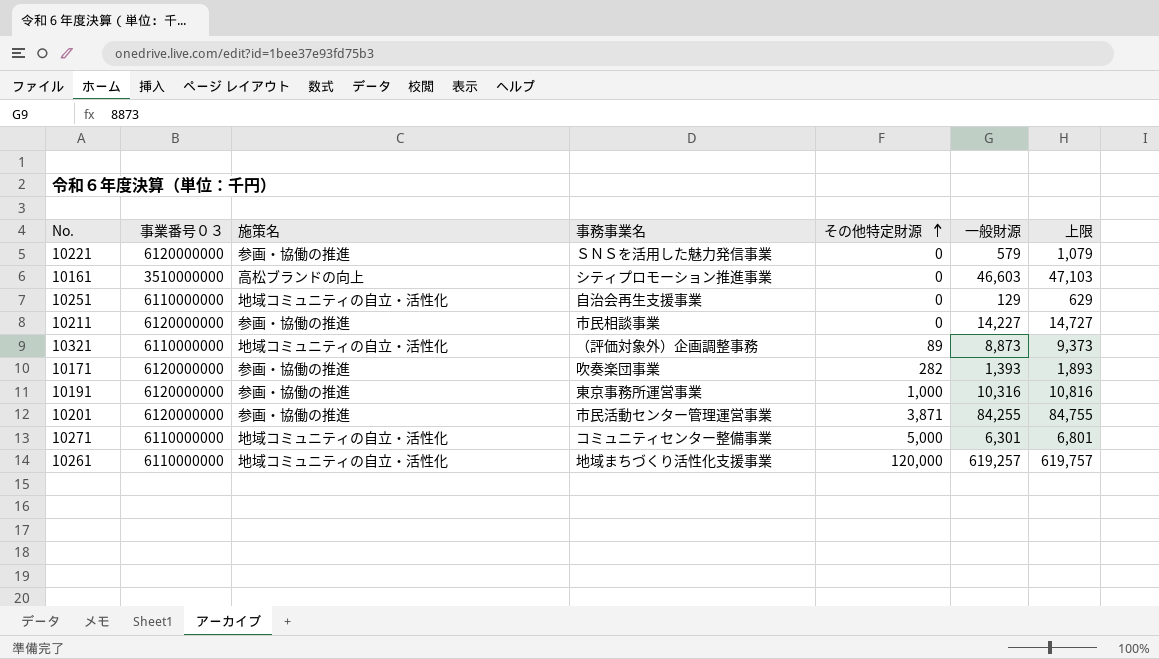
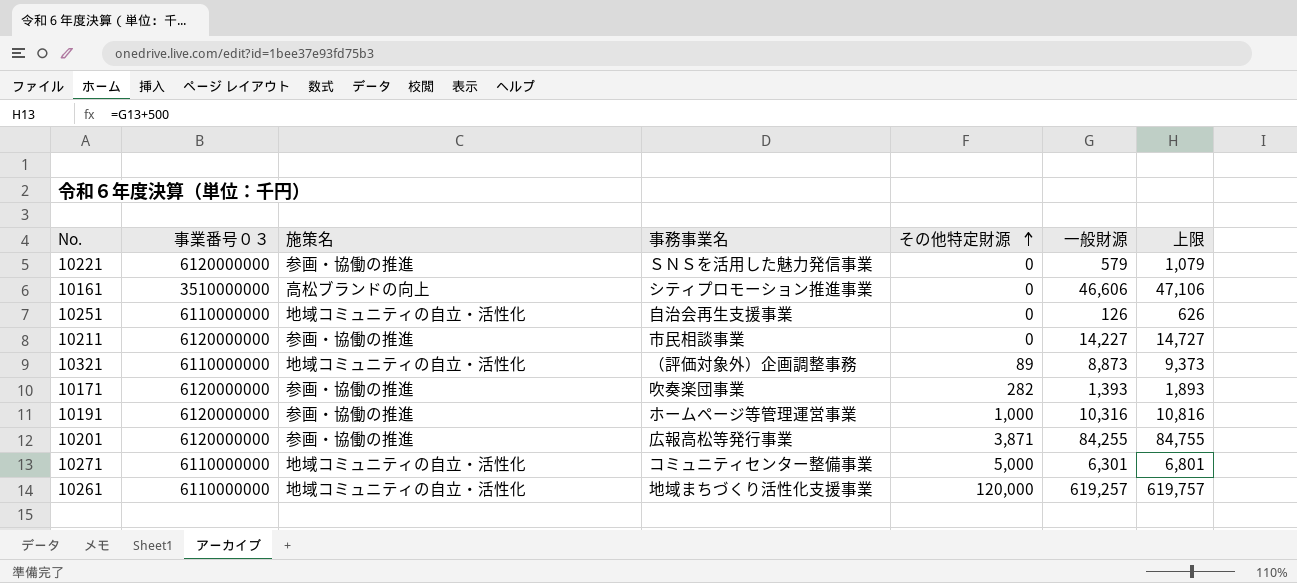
10161 | 一般財源: 46,603 -> 46,606
10161 | 上限: 47,103 -> 47,106
10251 | 一般財源: 129 -> 126
10251 | 上限: 629 -> 626
10191 | 事務事業名: 東京事務所運営事業 -> ホームページ等管理運営事業
10201 | 事務事業名: 市民活動センター管理運営事業 -> 広報高松等発行事業

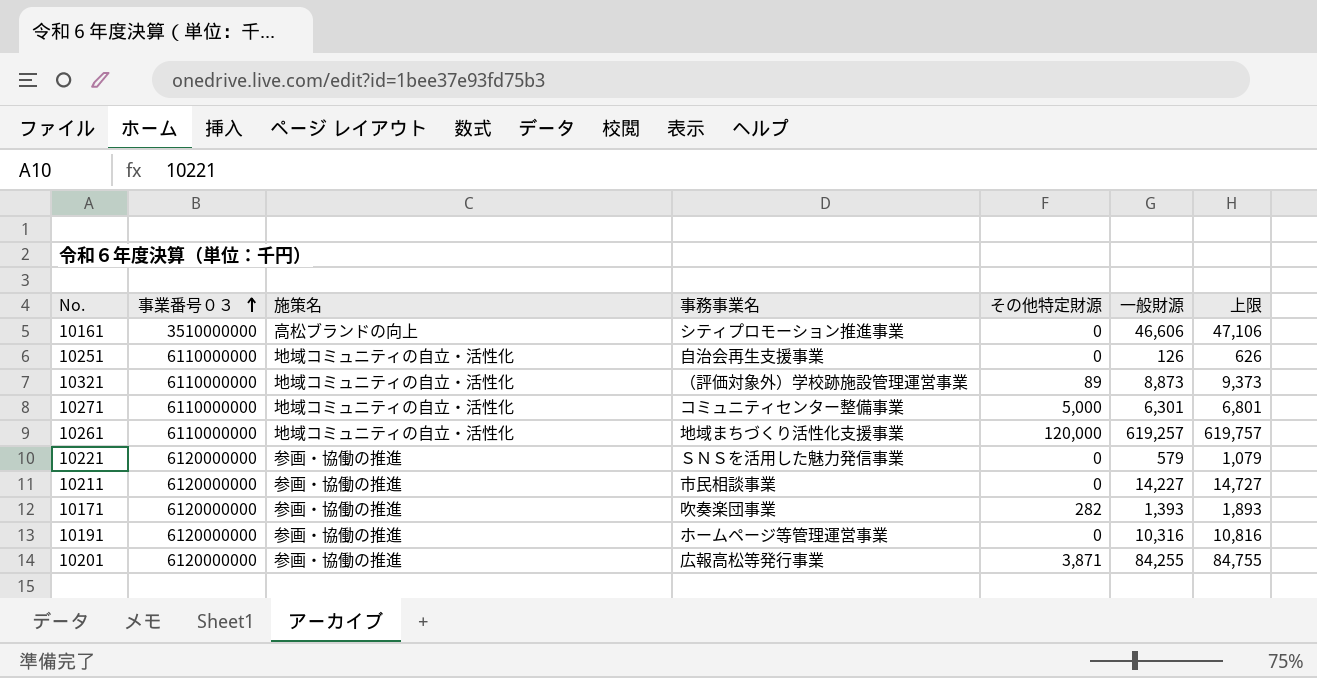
row order: その他特定財源 ascending -> 事業番号０３ ascending
10321 | 事務事業名: （評価対象外）企画調整事務 -> （評価対象外）学校跡施設管理運営事業
10191 | その他特定財源: 1,000 -> 0

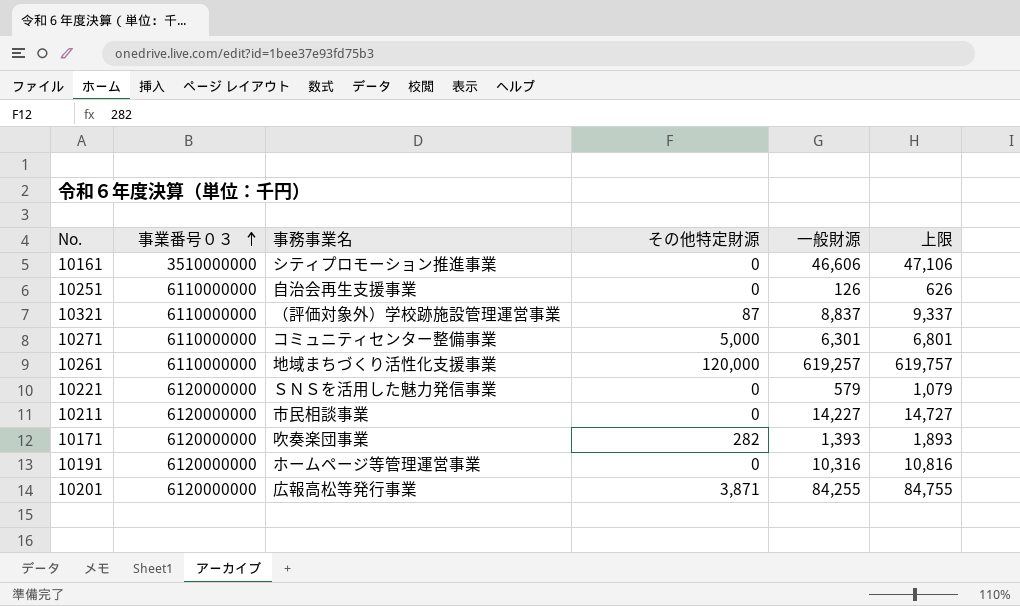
column 施策名 | position: 3 -> none
10321 | その他特定財源: 89 -> 87
10321 | 一般財源: 8,873 -> 8,837
10321 | 上限: 9,373 -> 9,337

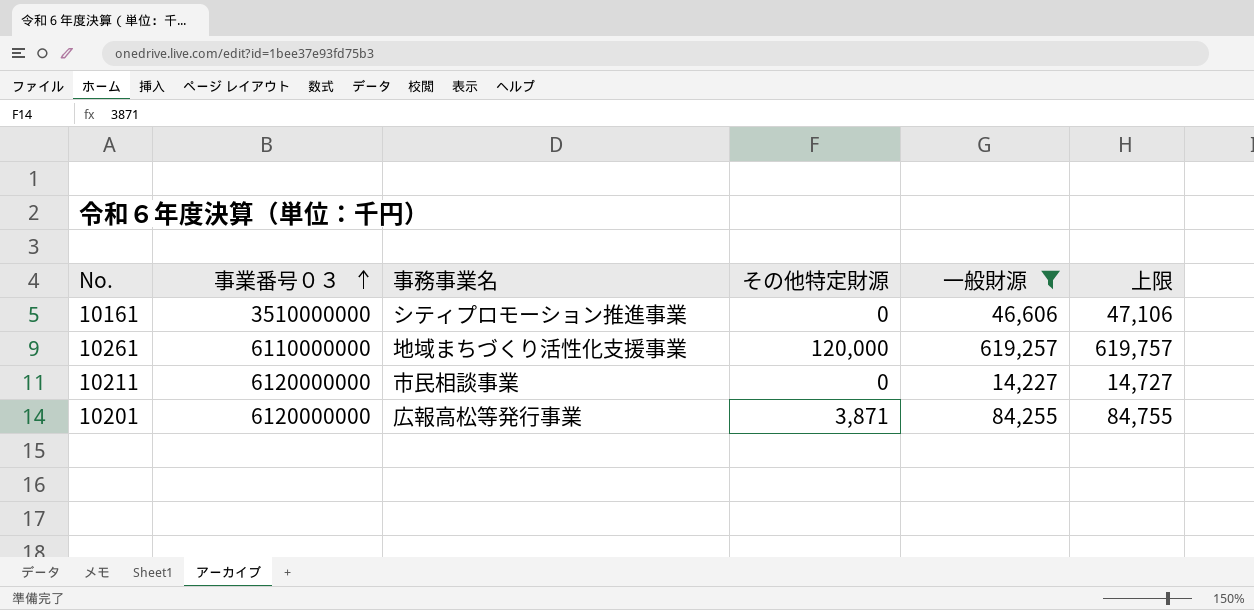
filter: none -> 一般財源 >= 14,227

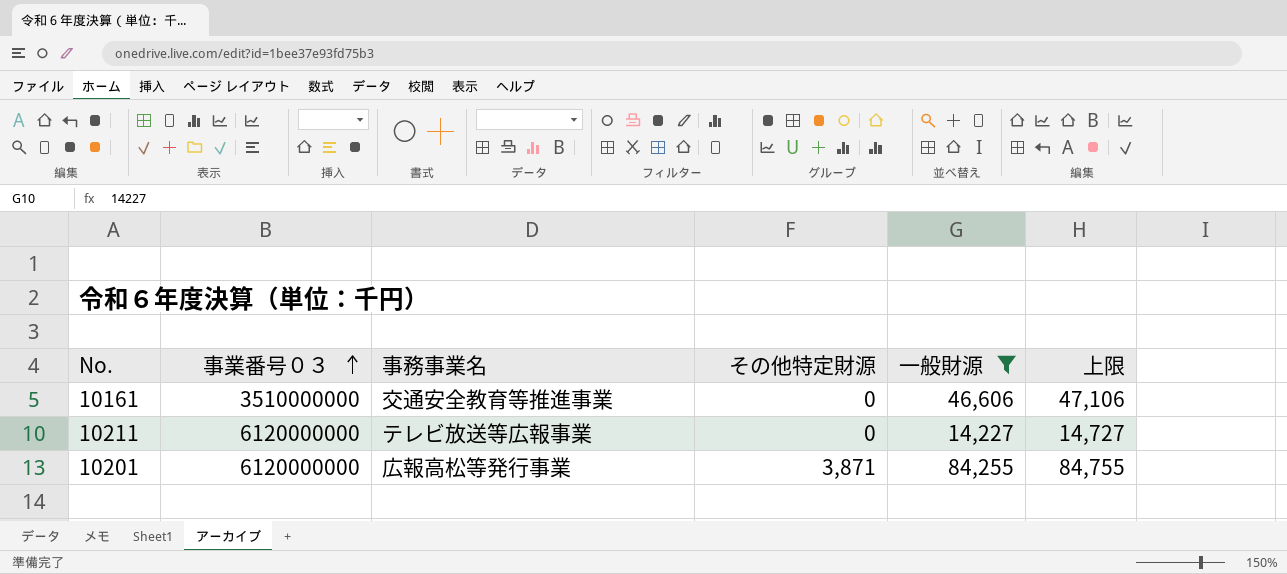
row 10261: 6110000000 | 地域まちづくり活性化支援事業 | 120,000 | 619,257 | 619,757 -> none
10161 | 事務事業名: シティプロモーション推進事業 -> 交通安全教育等推進事業
10211 | 事務事業名: 市民相談事業 -> テレビ放送等広報事業

